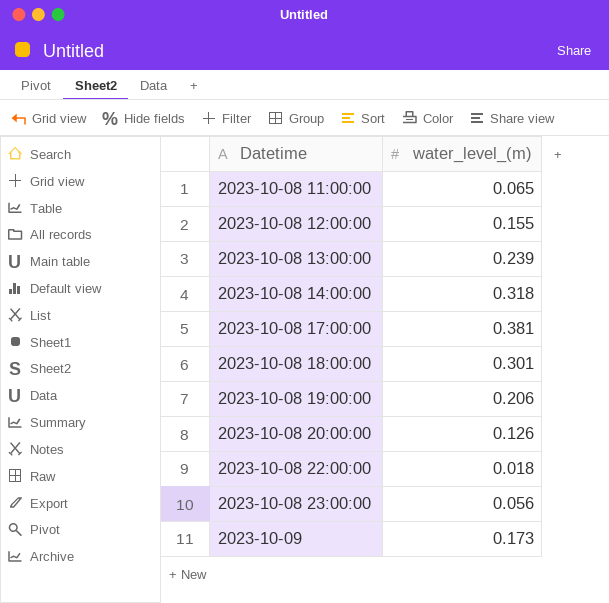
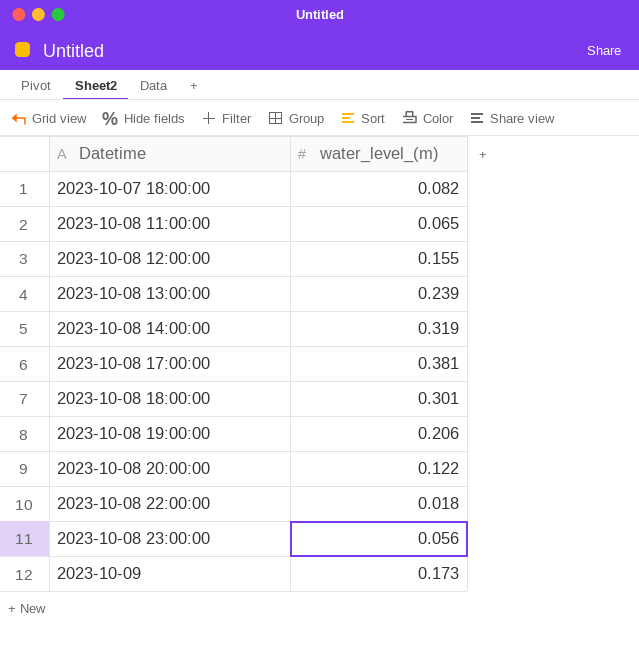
row 2023-10-07 18:00:00: none -> 0.082
2023-10-08 14:00:00 | water_level_(m): 0.318 -> 0.319
2023-10-08 20:00:00 | water_level_(m): 0.126 -> 0.122

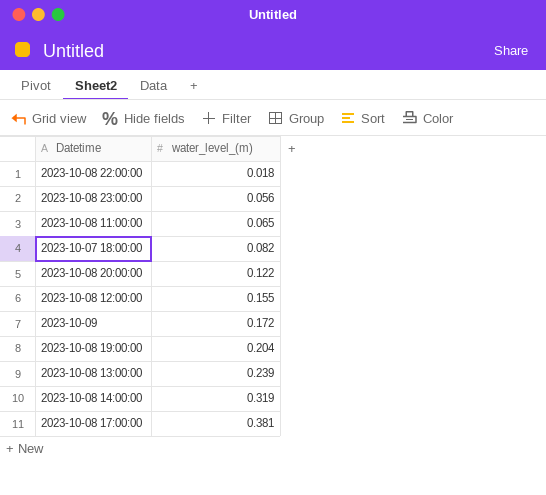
row order: Datetime ascending -> water_level_(m) ascending
row 2023-10-08 18:00:00: 0.301 -> none
2023-10-09 | water_level_(m): 0.173 -> 0.172
2023-10-08 19:00:00 | water_level_(m): 0.206 -> 0.204

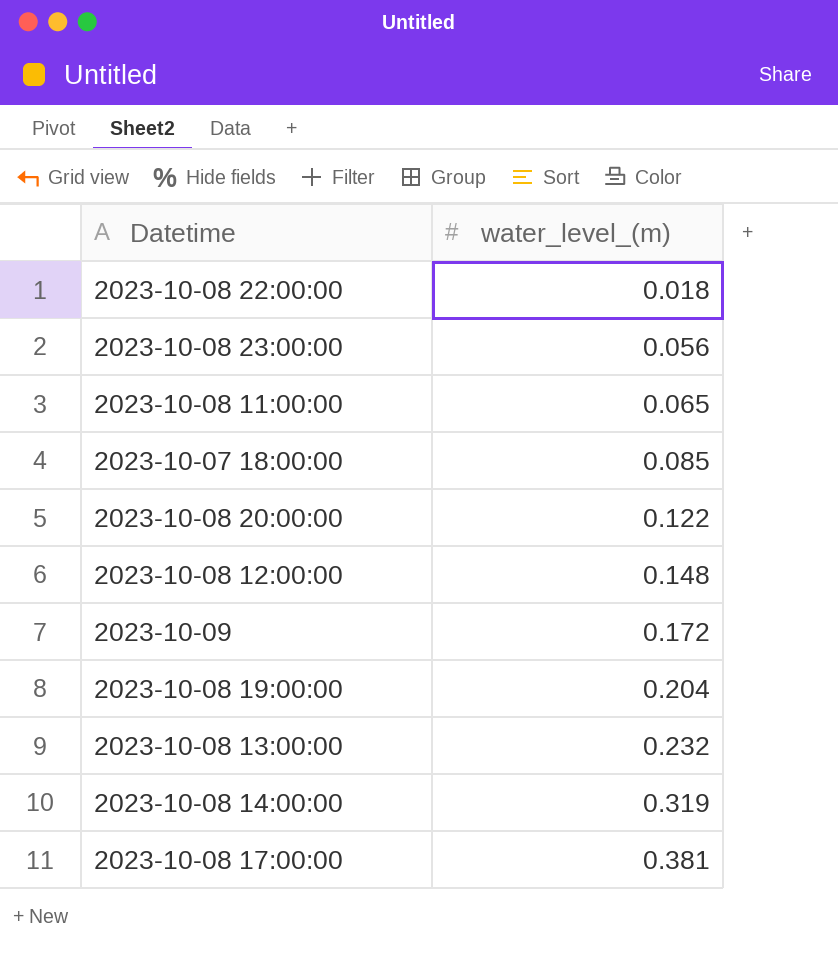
2023-10-07 18:00:00 | water_level_(m): 0.082 -> 0.085
2023-10-08 12:00:00 | water_level_(m): 0.155 -> 0.148
2023-10-08 13:00:00 | water_level_(m): 0.239 -> 0.232

